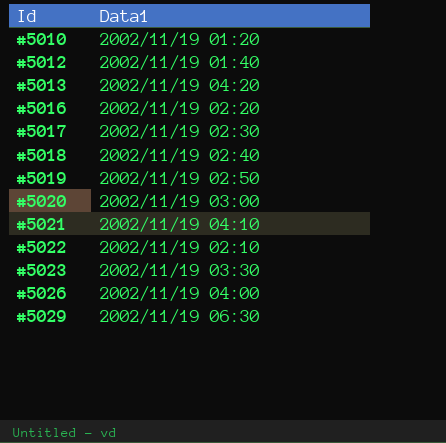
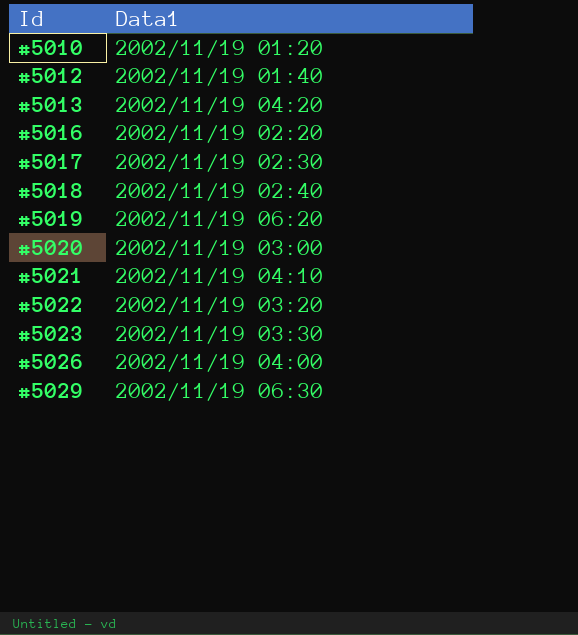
#5019 | Data1: 2002/11/19 02:50 -> 2002/11/19 06:20
#5022 | Data1: 2002/11/19 02:10 -> 2002/11/19 03:20

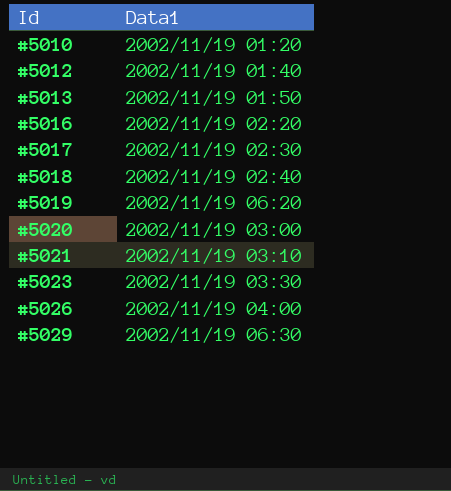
row #5022: 2002/11/19 03:20 -> none
#5013 | Data1: 2002/11/19 04:20 -> 2002/11/19 01:50
#5021 | Data1: 2002/11/19 04:10 -> 2002/11/19 03:10

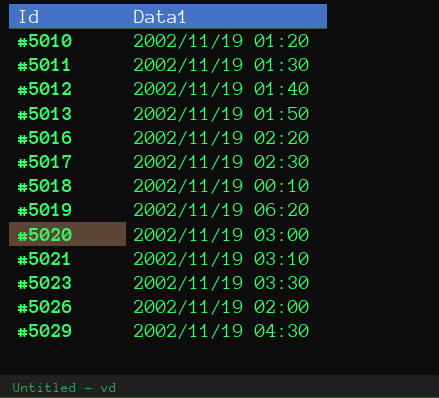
row #5011: none -> 2002/11/19 01:30
#5018 | Data1: 2002/11/19 02:40 -> 2002/11/19 00:10
#5026 | Data1: 2002/11/19 04:00 -> 2002/11/19 02:00
#5029 | Data1: 2002/11/19 06:30 -> 2002/11/19 04:30

